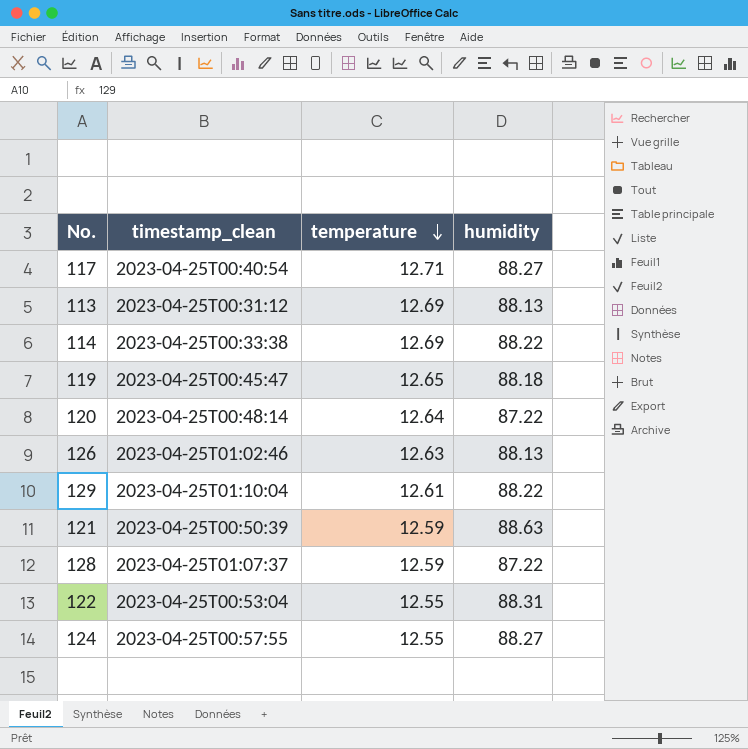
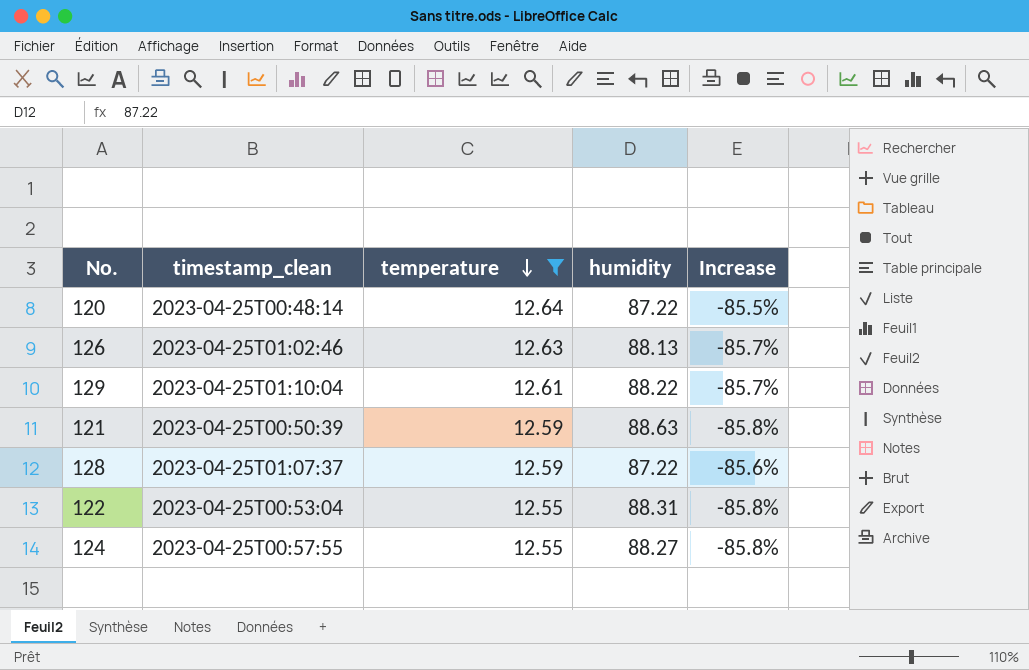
filter: none -> temperature <= 12.64
column Increase | formula: none -> ([temperature] - [humidity]) / [humidity]

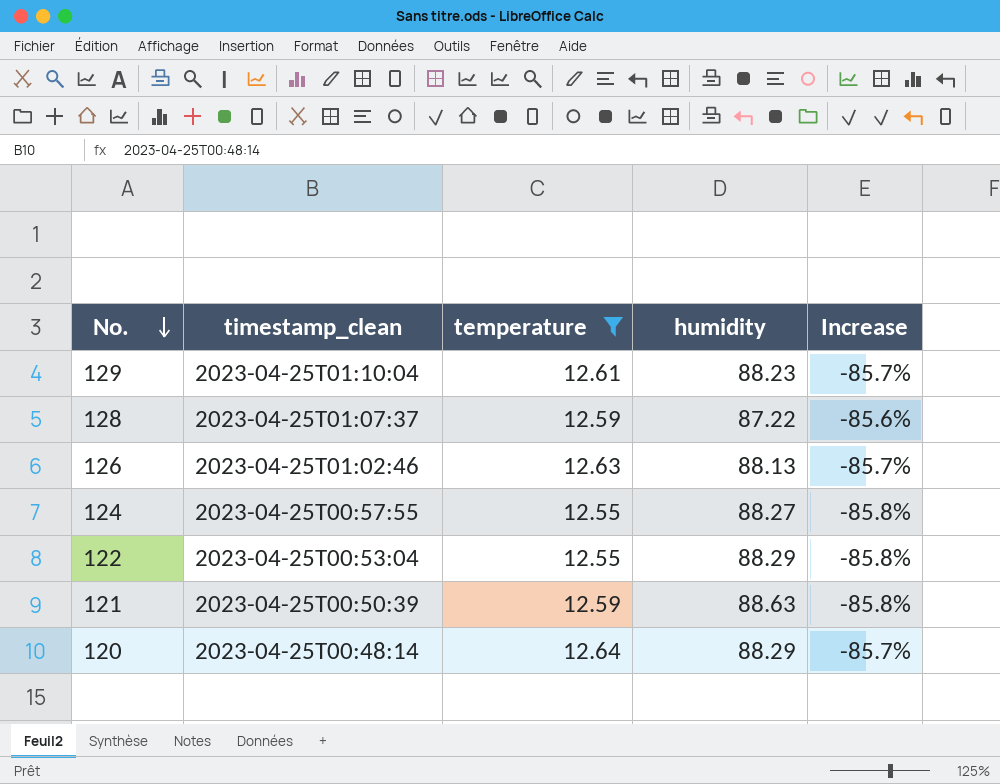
row order: temperature descending -> No. descending
129 | humidity: 88.22 -> 88.23
122 | humidity: 88.31 -> 88.29
120 | humidity: 87.22 -> 88.29
120 | Increase: -85.5% -> -85.7%

